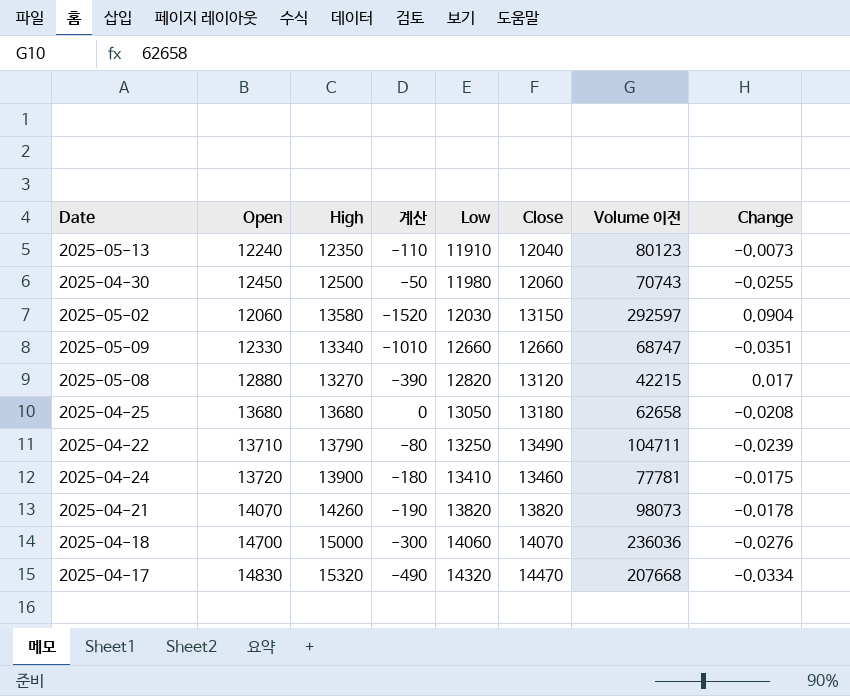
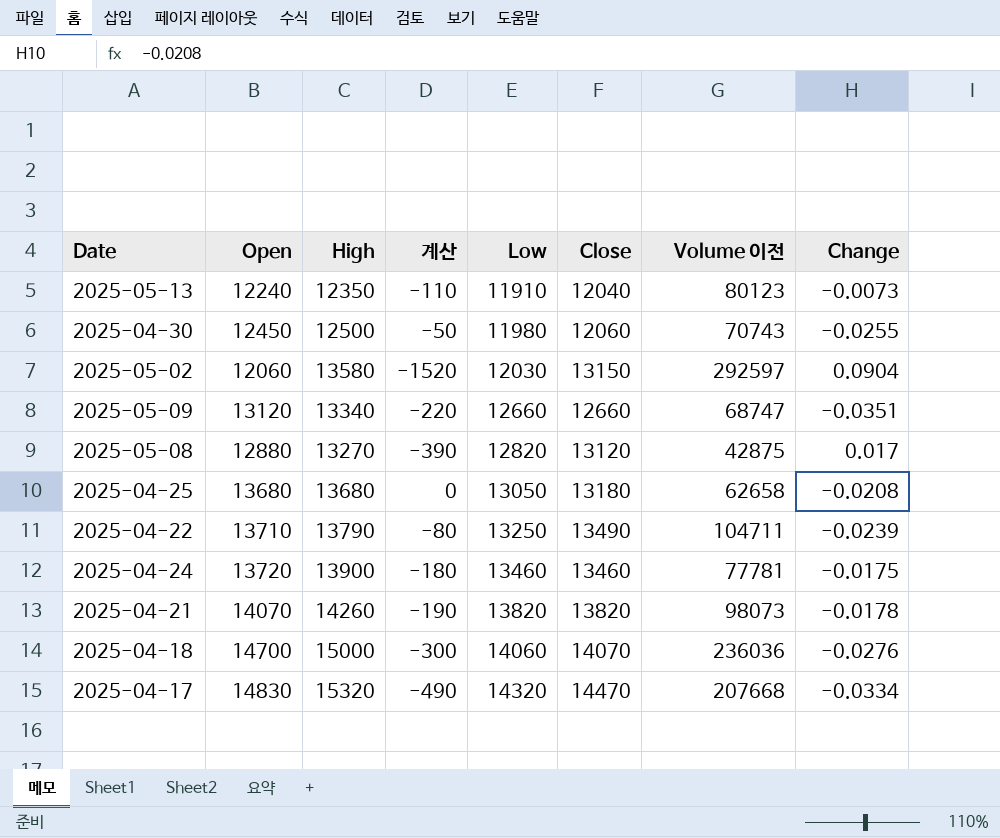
2025-05-09 | Open: 12330 -> 13120
2025-05-09 | 계산: -1010 -> -220
2025-05-08 | Volume 이전: 42215 -> 42875
2025-04-24 | Low: 13410 -> 13460

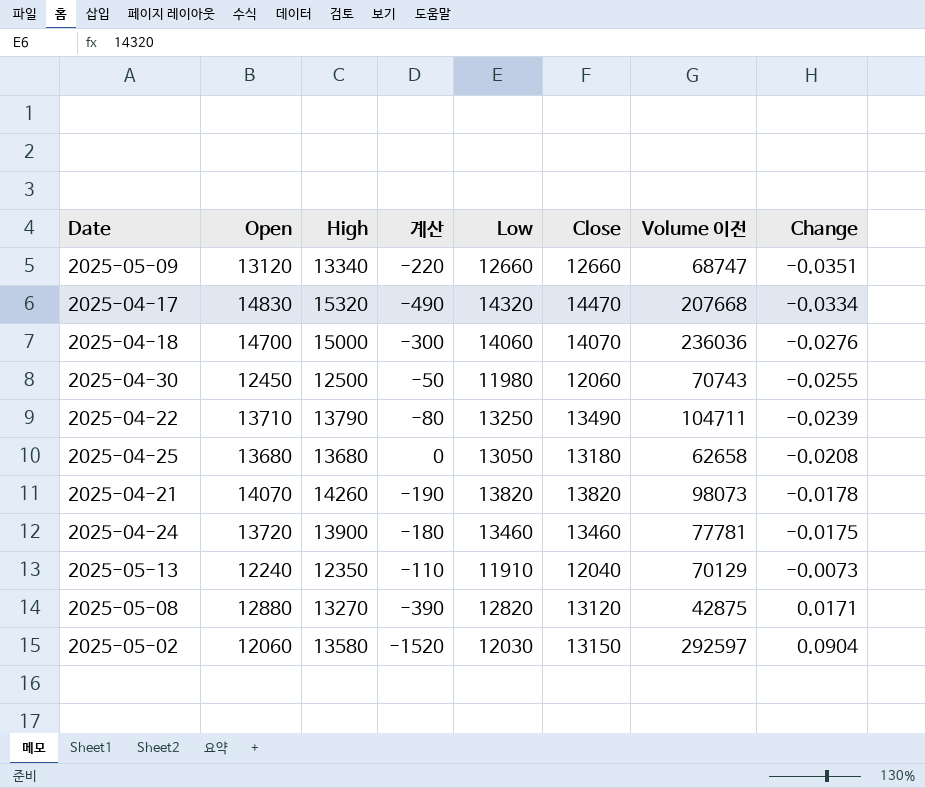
row order: Low ascending -> Change ascending
2025-05-13 | Volume 이전: 80123 -> 70129
2025-05-08 | Change: 0.017 -> 0.0171

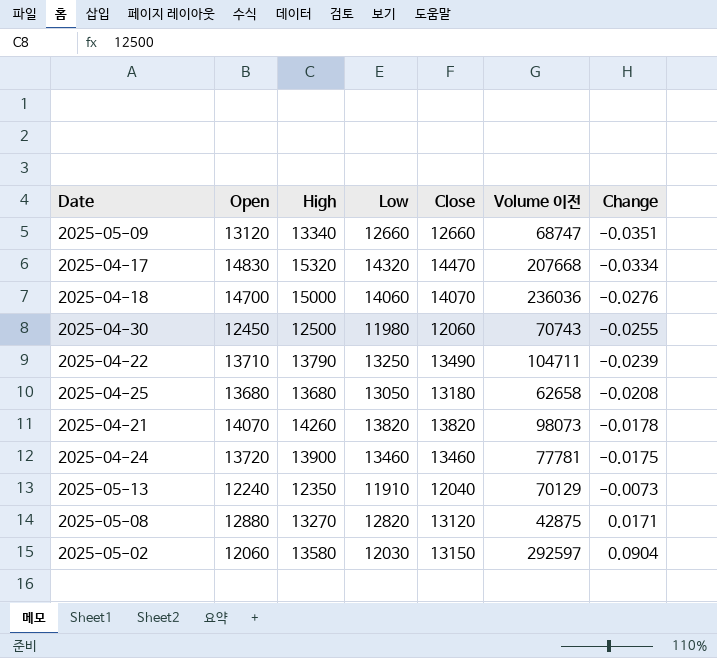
column 계산 | formula: [Open] - [High] -> none

